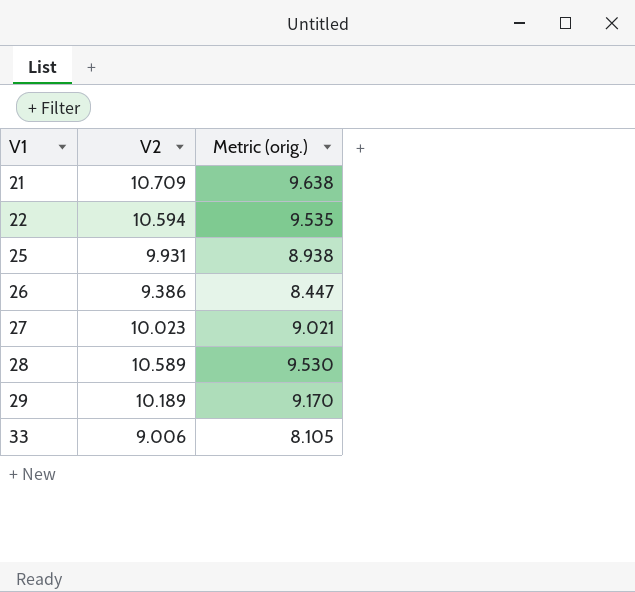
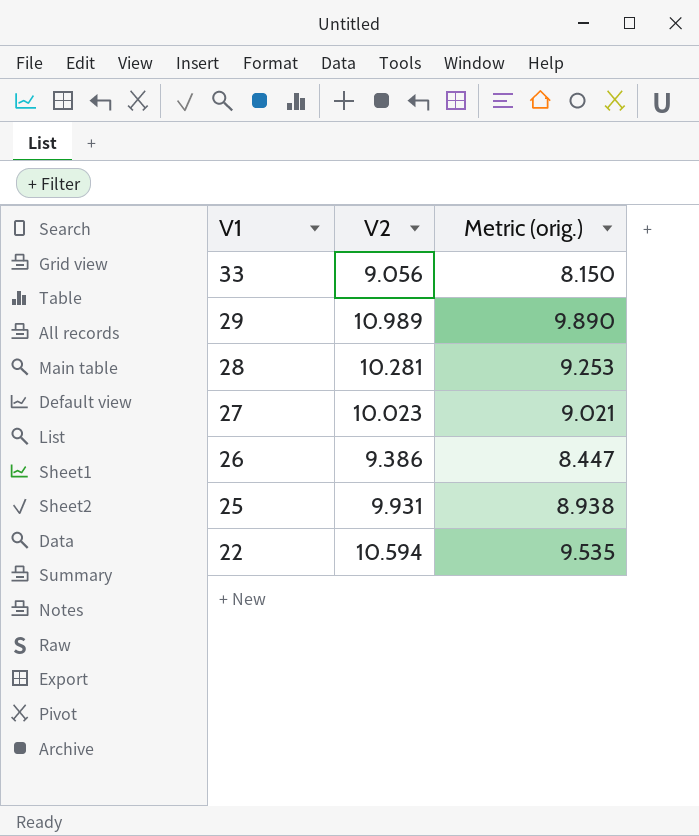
row order: V1 ascending -> V1 descending
row 21: 10.709 | 9.638 -> none
33 | V2: 9.006 -> 9.056
33 | Metric (orig.): 8.105 -> 8.150
29 | V2: 10.189 -> 10.989
29 | Metric (orig.): 9.170 -> 9.890
28 | V2: 10.589 -> 10.281
28 | Metric (orig.): 9.530 -> 9.253

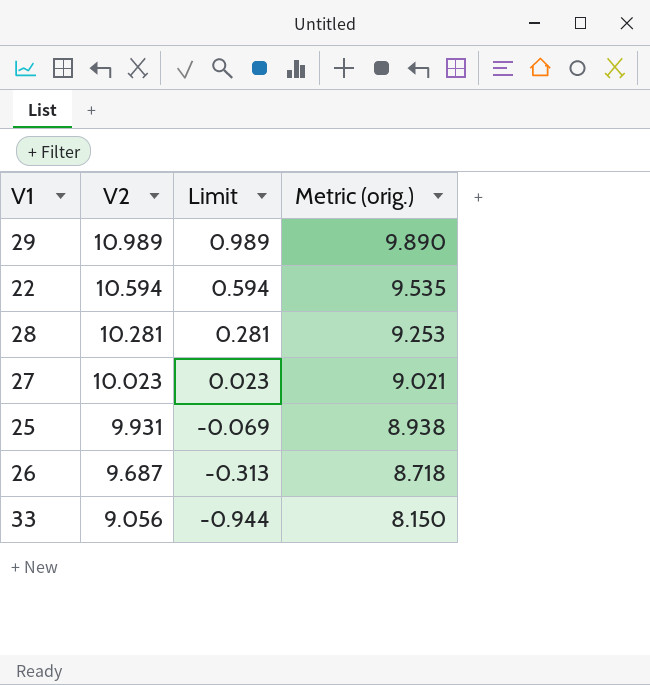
row order: V1 descending -> V2 descending
column Limit | formula: none -> [V2] - 10
26 | V2: 9.386 -> 9.687
26 | Metric (orig.): 8.447 -> 8.718

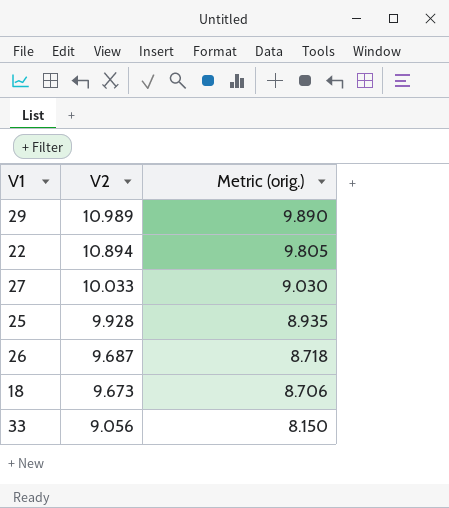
column Limit | formula: [V2] - 10 -> none
row 28: 10.281 | 0.281 | 9.253 -> none
22 | V2: 10.594 -> 10.894
22 | Metric (orig.): 9.535 -> 9.805
27 | V2: 10.023 -> 10.033
27 | Metric (orig.): 9.021 -> 9.030
25 | V2: 9.931 -> 9.928
25 | Metric (orig.): 8.938 -> 8.935
row 18: none -> 9.673 | 8.706

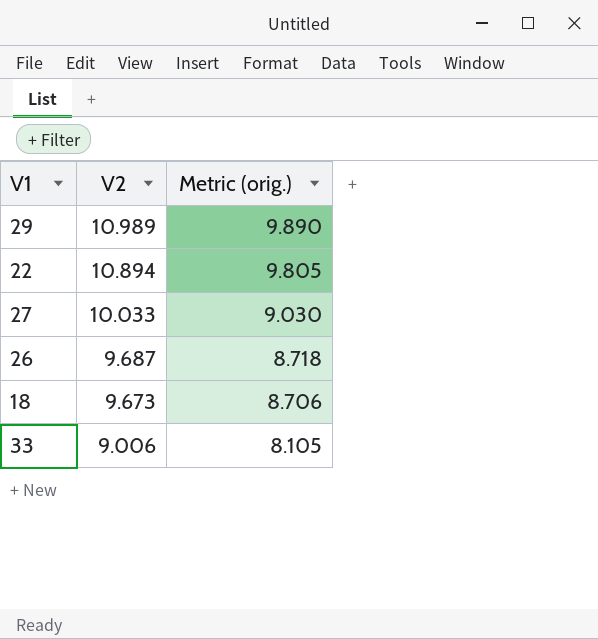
row 25: 9.928 | 8.935 -> none
33 | V2: 9.056 -> 9.006
33 | Metric (orig.): 8.150 -> 8.105

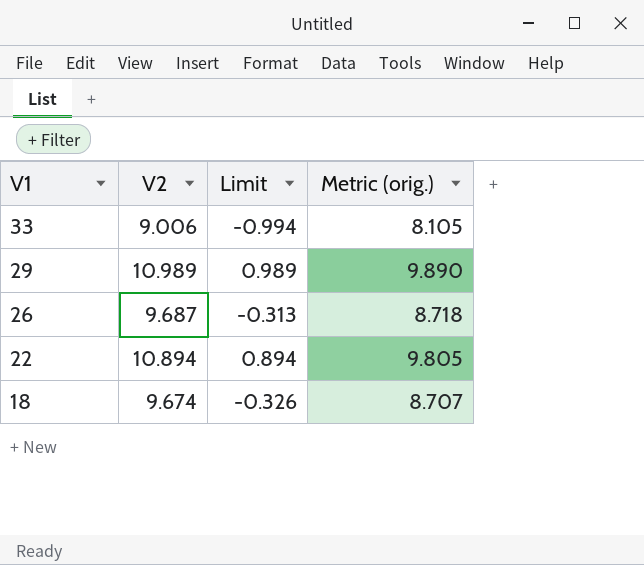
row order: V2 descending -> V1 descending
column Limit | formula: none -> [V2] - 10
row 27: 10.033 | 9.030 -> none
18 | V2: 9.673 -> 9.674
18 | Metric (orig.): 8.706 -> 8.707

